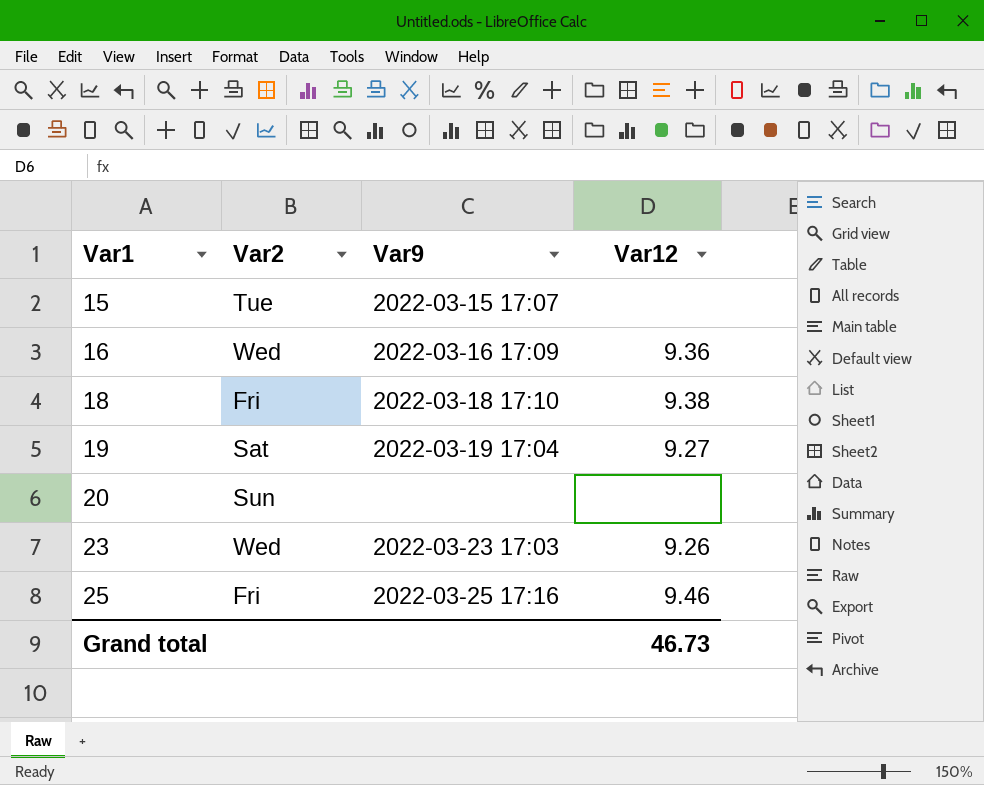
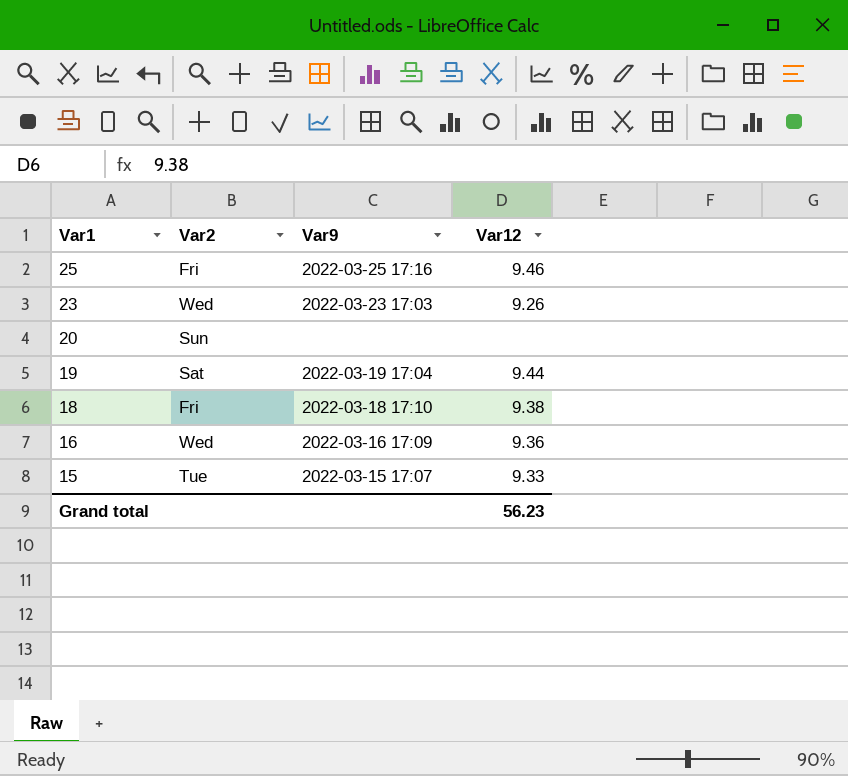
row order: Var1 ascending -> Var1 descending
19 | Var12: 9.27 -> 9.44
15 | Var12: none -> 9.33
Grand total | Var12: 46.73 -> 56.23

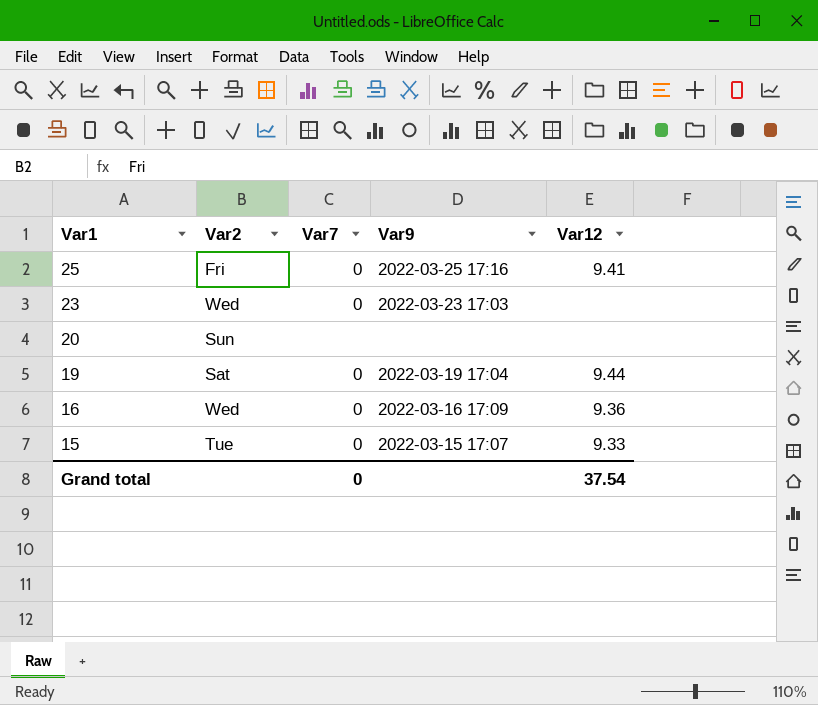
column Var7 | position: none -> 3
row 18: Fri | 2022-03-18 17:10 | 9.38 -> none
25 | Var12: 9.46 -> 9.41
23 | Var12: 9.26 -> none
Grand total | Var12: 56.23 -> 37.54

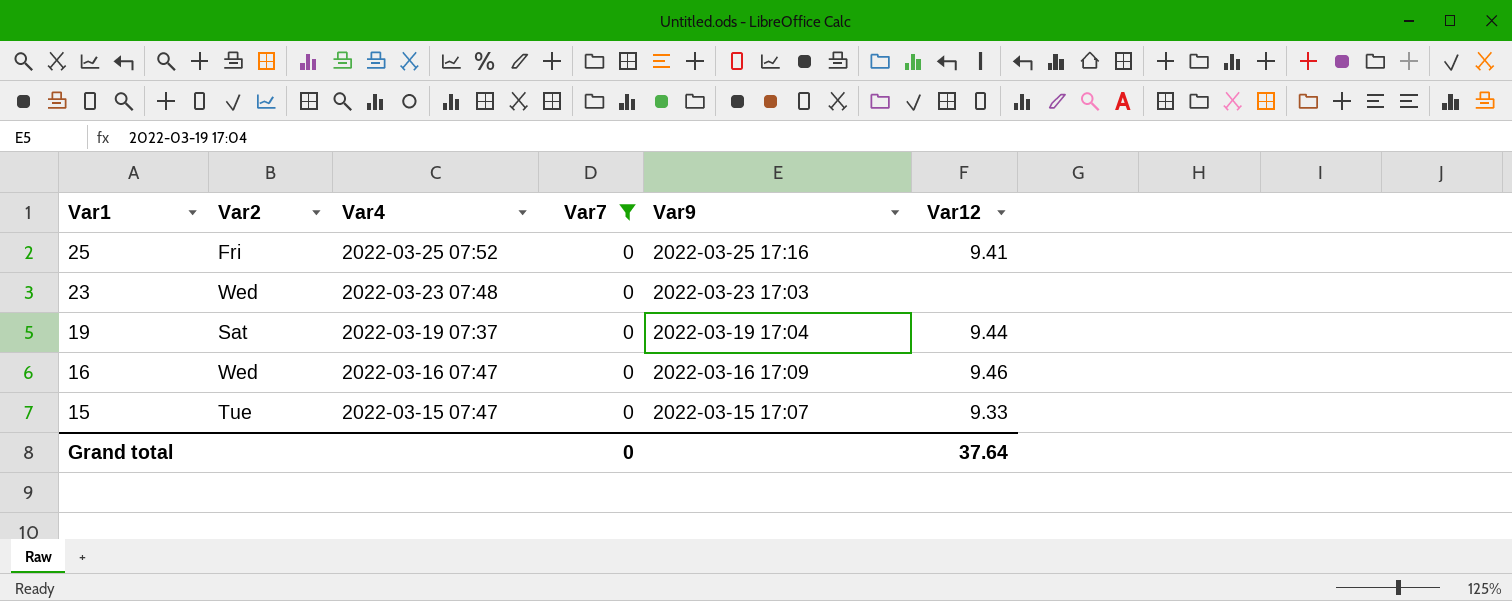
filter: none -> Var7 = 0
column Var4 | position: none -> 3
16 | Var12: 9.36 -> 9.46
Grand total | Var12: 37.54 -> 37.64

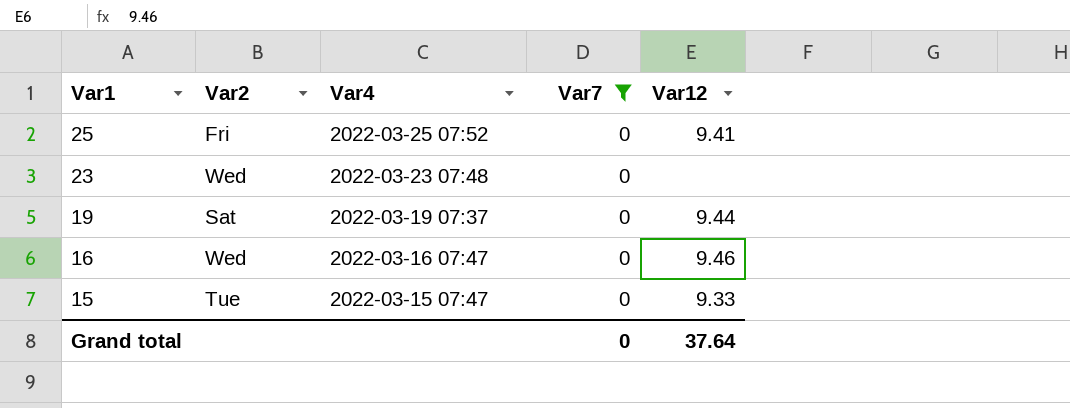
column Var9 | position: 5 -> none

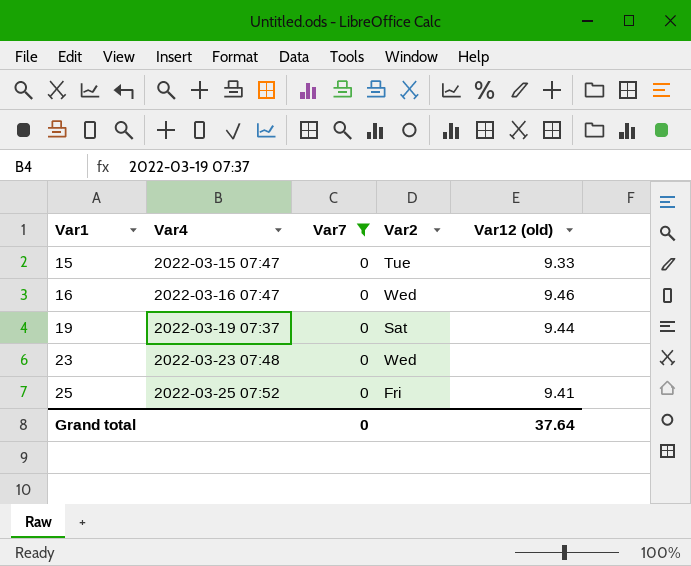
row order: Var1 descending -> Var1 ascending
column Var2 | position: 2 -> 4
column name: Var12 -> Var12 (old)

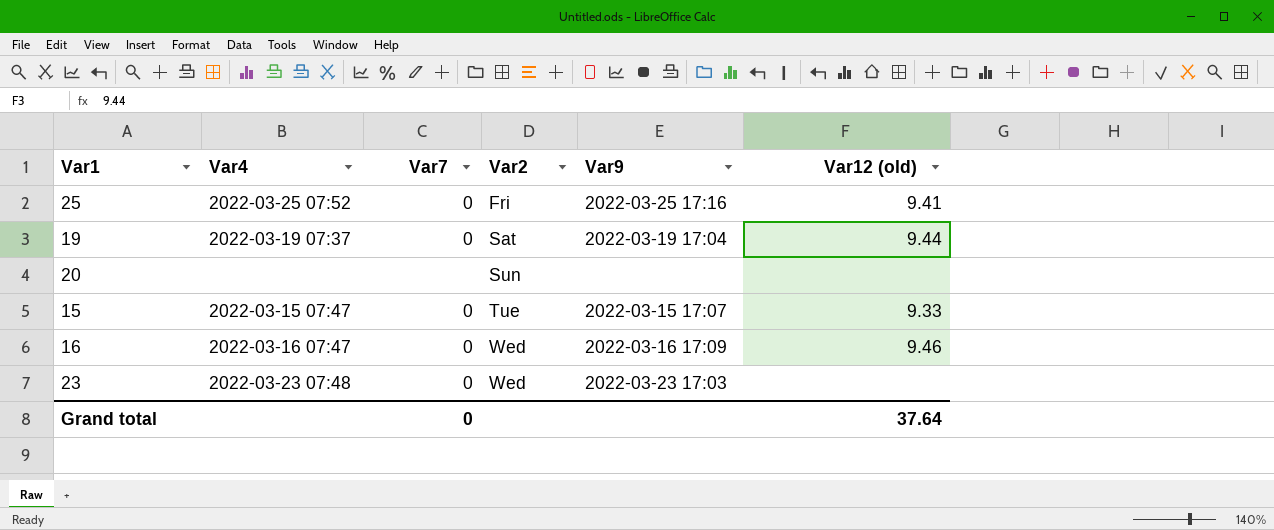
filter: Var7 = 0 -> none
row order: Var1 ascending -> Var2 ascending
column Var9 | position: none -> 5

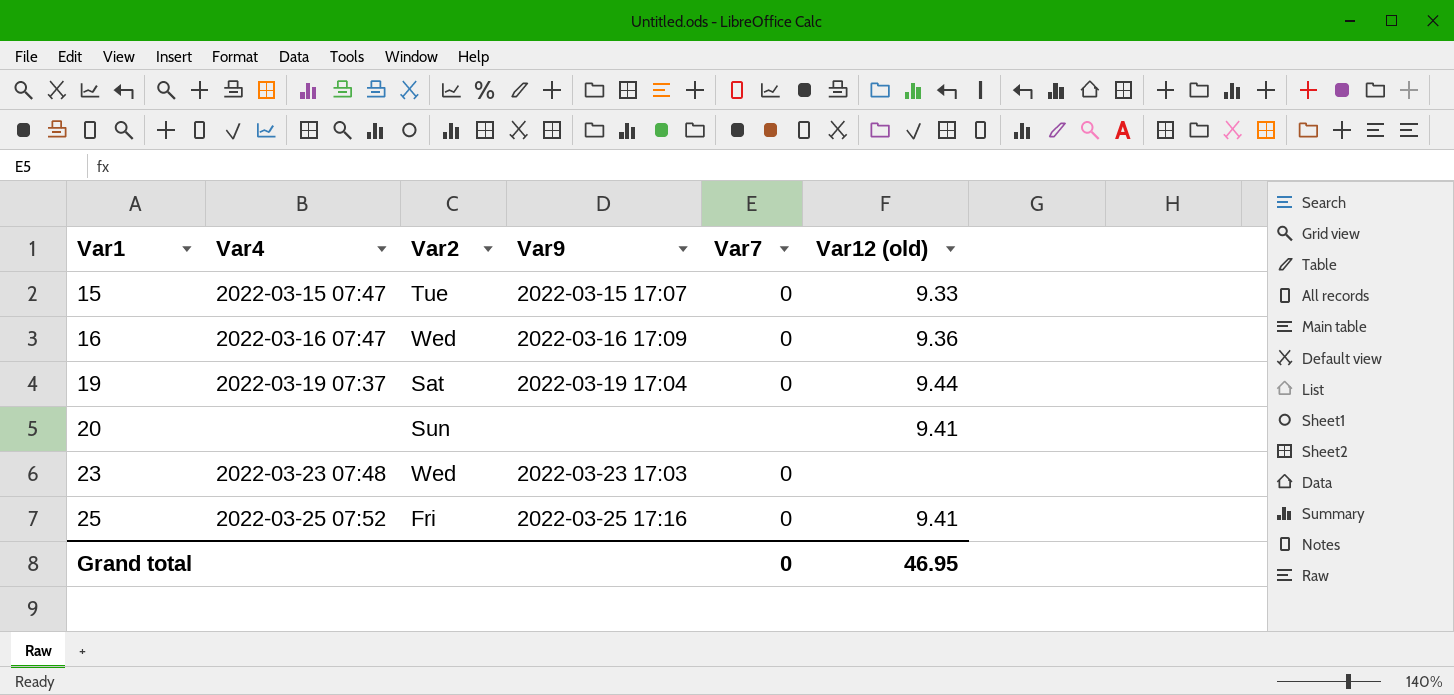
row order: Var2 ascending -> Var1 ascending
column Var7 | position: 3 -> 5
16 | Var12 (old): 9.46 -> 9.36
20 | Var12 (old): none -> 9.41
Grand total | Var12 (old): 37.64 -> 46.95

